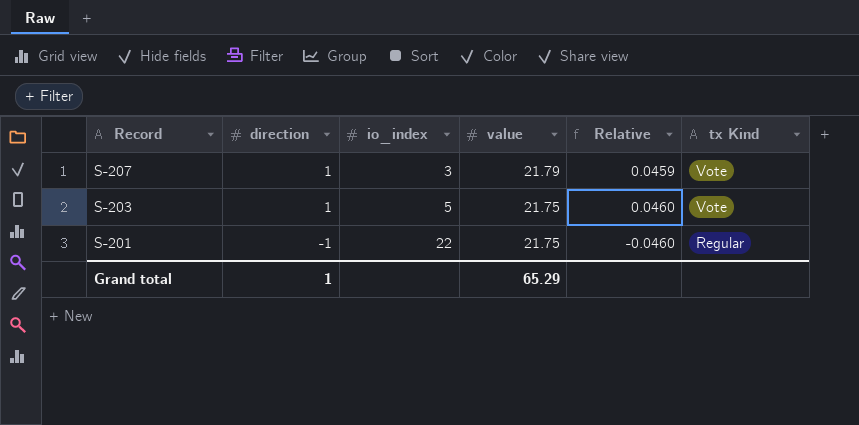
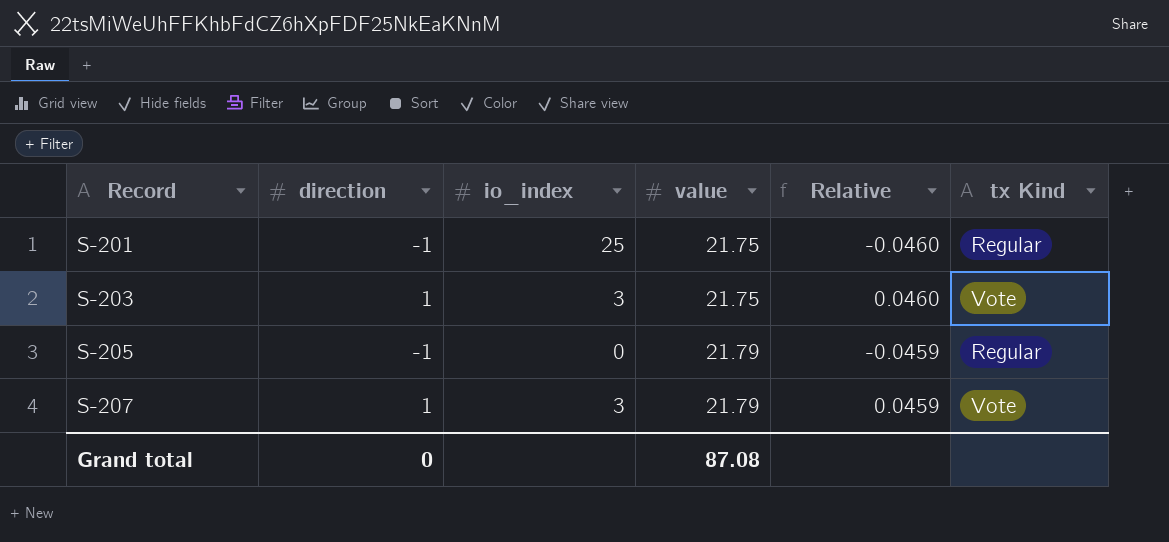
row order: Record descending -> Record ascending
S-201 | io_index: 22 -> 25
S-203 | io_index: 5 -> 3
row S-205: none -> -1 | 0 | 21.79 | -0.0459 | Regular
Grand total | direction: 1 -> 0
Grand total | value: 65.29 -> 87.08

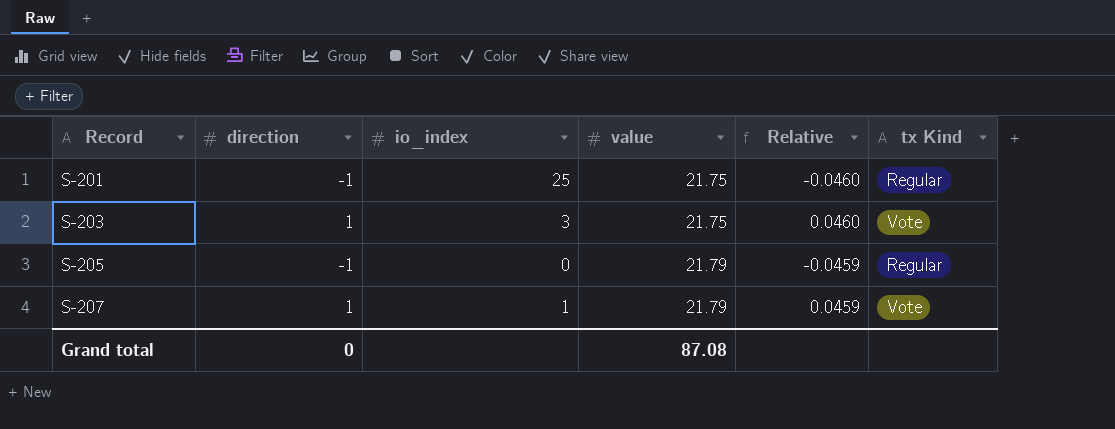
S-207 | io_index: 3 -> 1

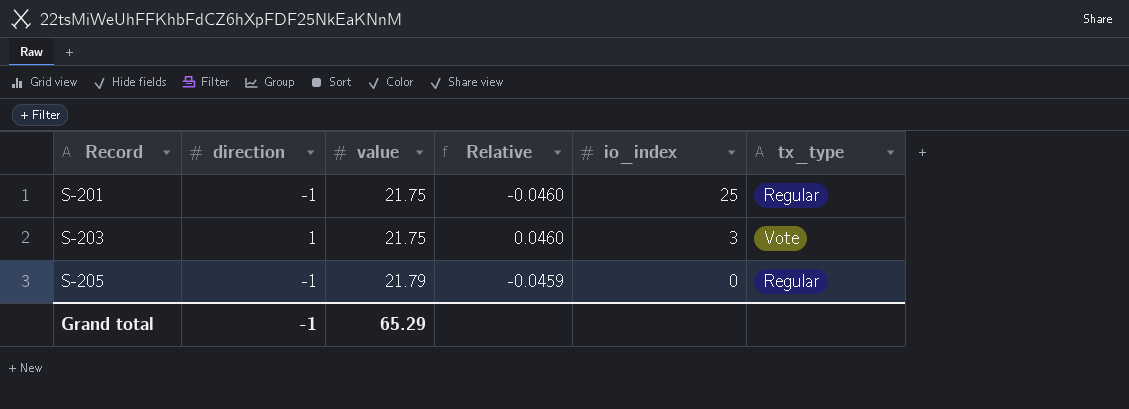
column io_index | position: 3 -> 5
column name: tx Kind -> tx_type
row S-207: 1 | 1 | 21.79 | 0.0459 | Vote -> none
Grand total | direction: 0 -> -1
Grand total | value: 87.08 -> 65.29

